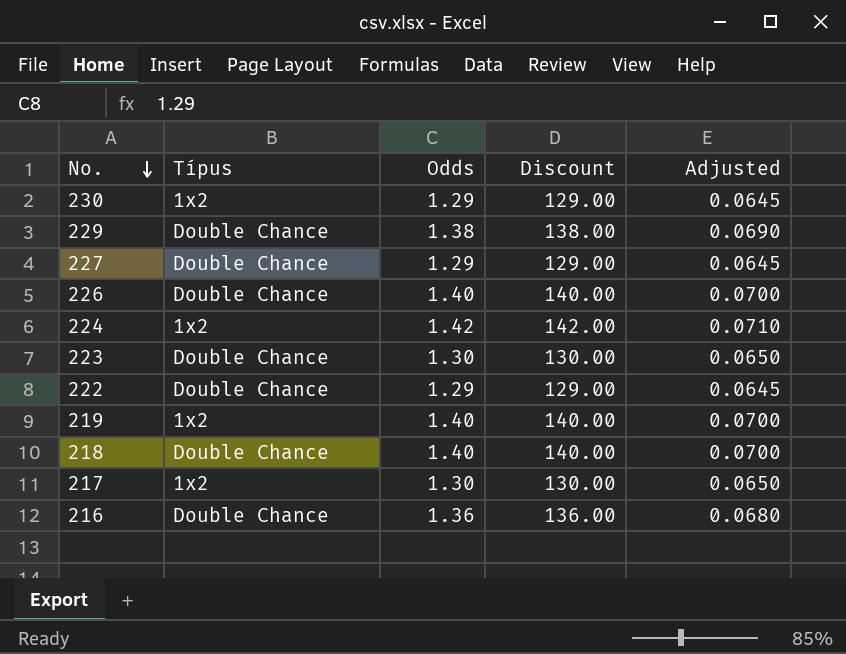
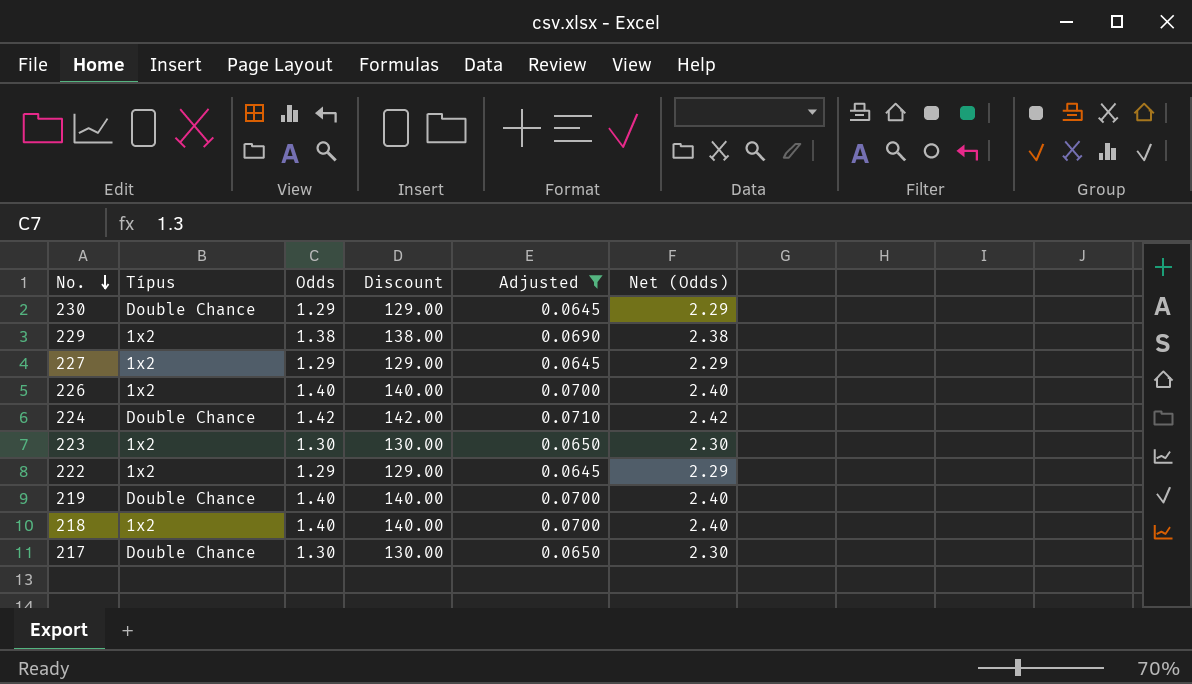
filter: none -> Adjusted != 0.0680
column Net (Odds) | formula: none -> [Odds] + 1
230 | Típus: 1x2 -> Double Chance
229 | Típus: Double Chance -> 1x2
227 | Típus: Double Chance -> 1x2
226 | Típus: Double Chance -> 1x2
224 | Típus: 1x2 -> Double Chance
223 | Típus: Double Chance -> 1x2
222 | Típus: Double Chance -> 1x2
219 | Típus: 1x2 -> Double Chance
218 | Típus: Double Chance -> 1x2
217 | Típus: 1x2 -> Double Chance

